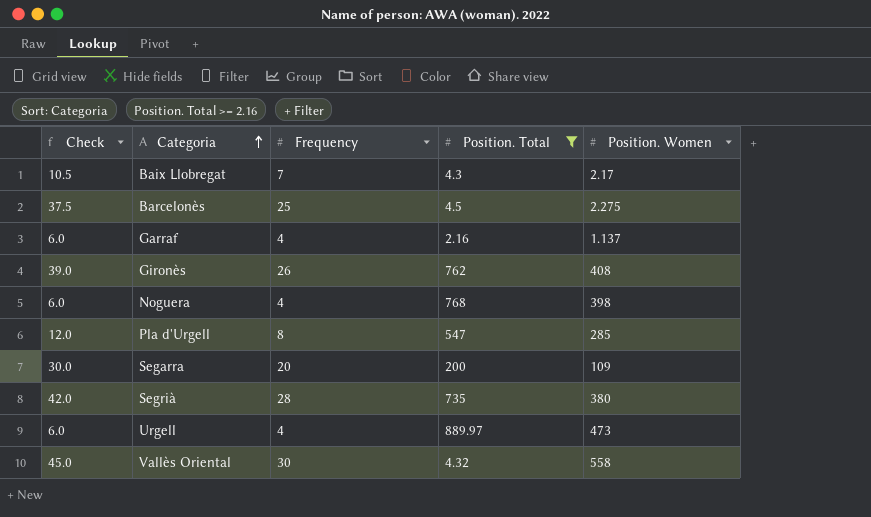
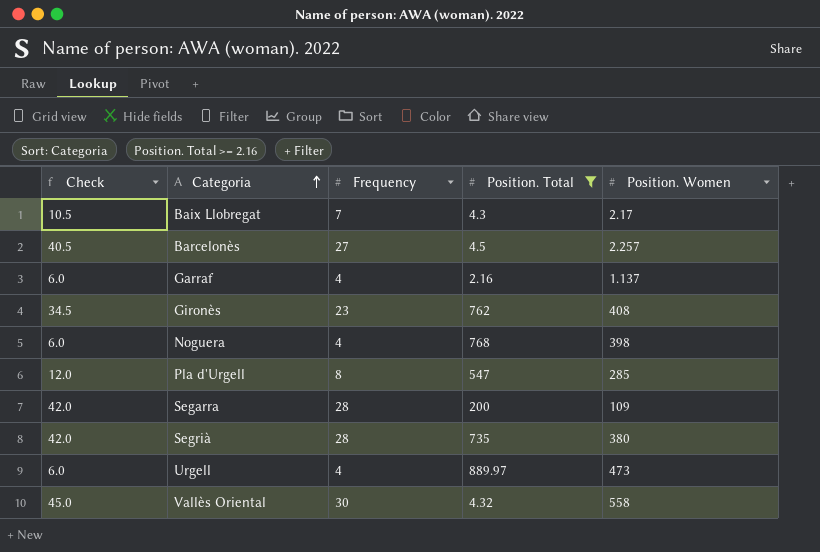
Barcelonès | Check: 37.5 -> 40.5
Barcelonès | Frequency: 25 -> 27
Barcelonès | Position. Women: 2.275 -> 2.257
Gironès | Check: 39.0 -> 34.5
Gironès | Frequency: 26 -> 23
Segarra | Check: 30.0 -> 42.0
Segarra | Frequency: 20 -> 28

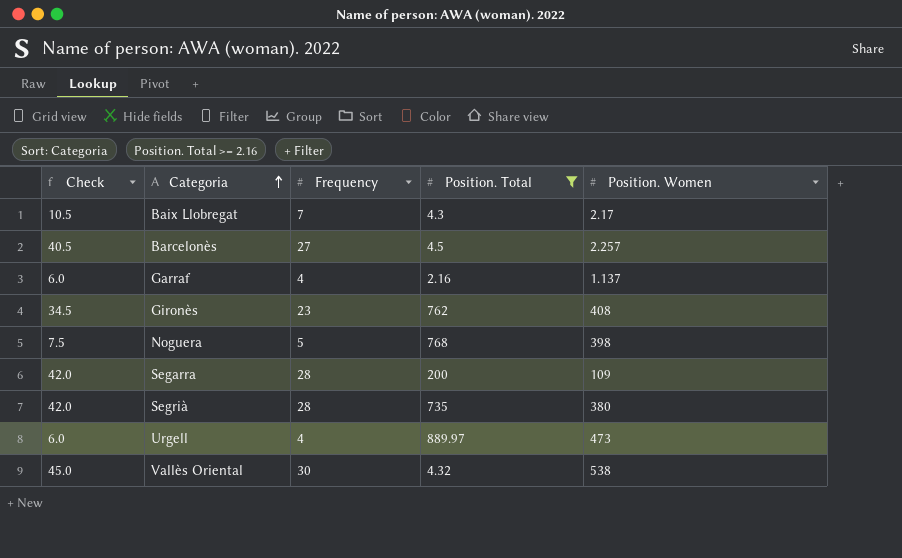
row Pla d'Urgell: 12.0 | 8 | 547 | 285 -> none
Noguera | Check: 6.0 -> 7.5
Noguera | Frequency: 4 -> 5
Vallès Oriental | Position. Women: 558 -> 538

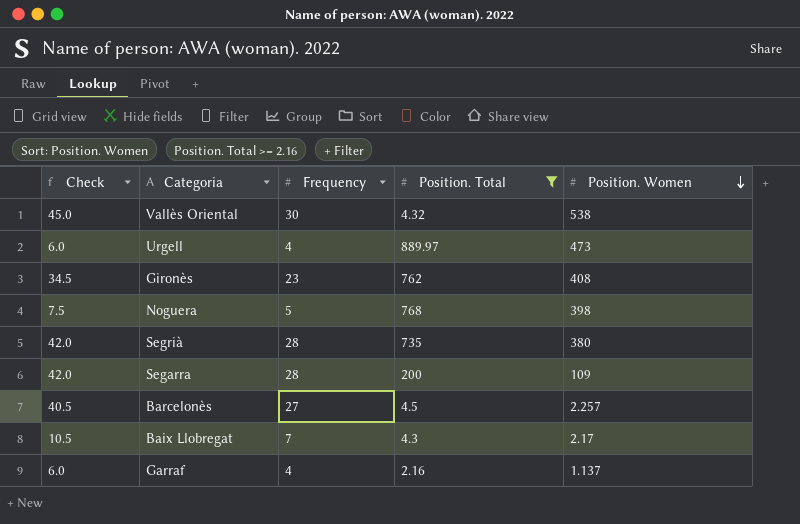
row order: Categoria ascending -> Position. Women descending

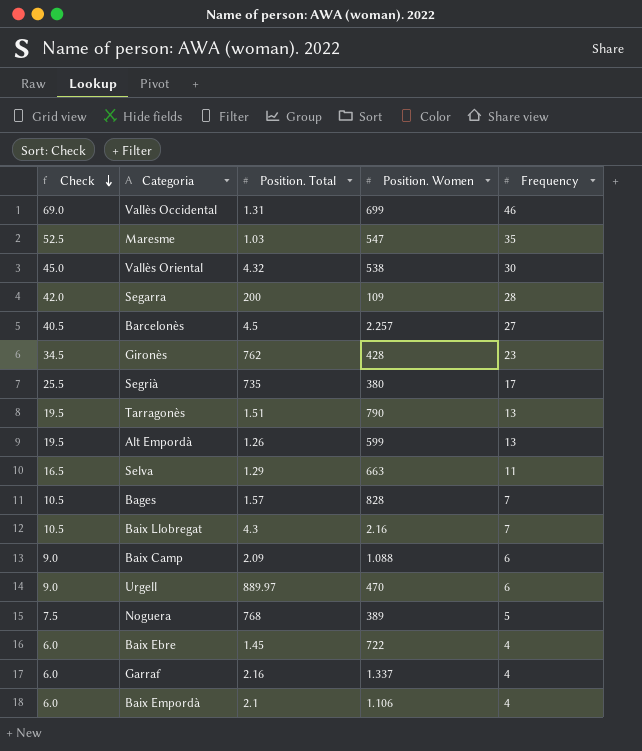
filter: Position. Total >= 2.16 -> none
row order: Position. Women descending -> Check descending
column Frequency | position: 3 -> 5
Gironès | Position. Women: 408 -> 428
Segrià | Check: 42.0 -> 25.5
Segrià | Frequency: 28 -> 17
Baix Llobregat | Position. Women: 2.17 -> 2.16
Urgell | Check: 6.0 -> 9.0
Urgell | Position. Women: 473 -> 470
Urgell | Frequency: 4 -> 6
Noguera | Position. Women: 398 -> 389
Garraf | Position. Women: 1.137 -> 1.337

